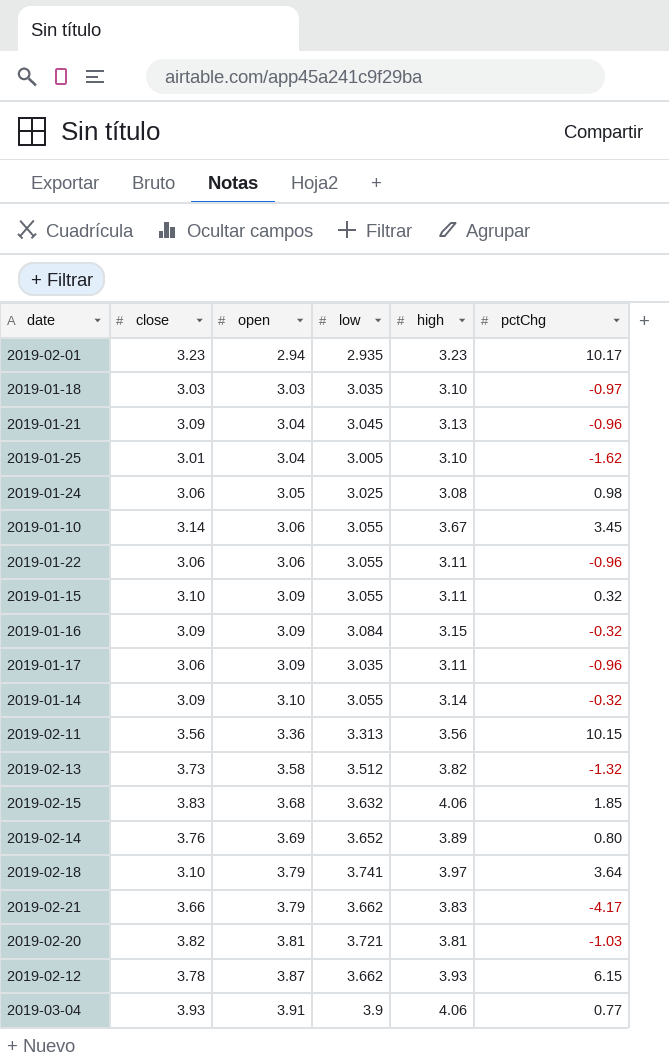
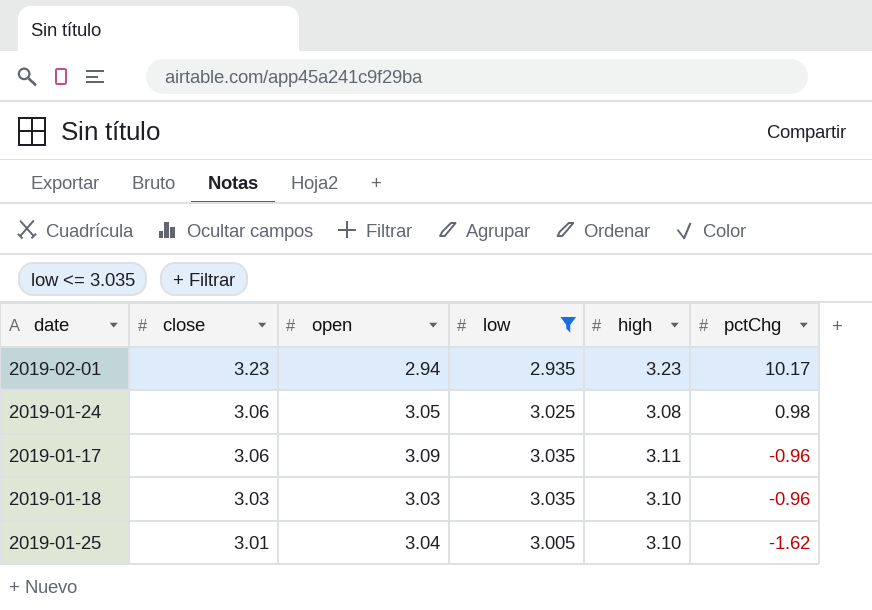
filter: none -> low <= 3.035
row order: open ascending -> close descending
2019-01-18 | pctChg: -0.97 -> -0.96

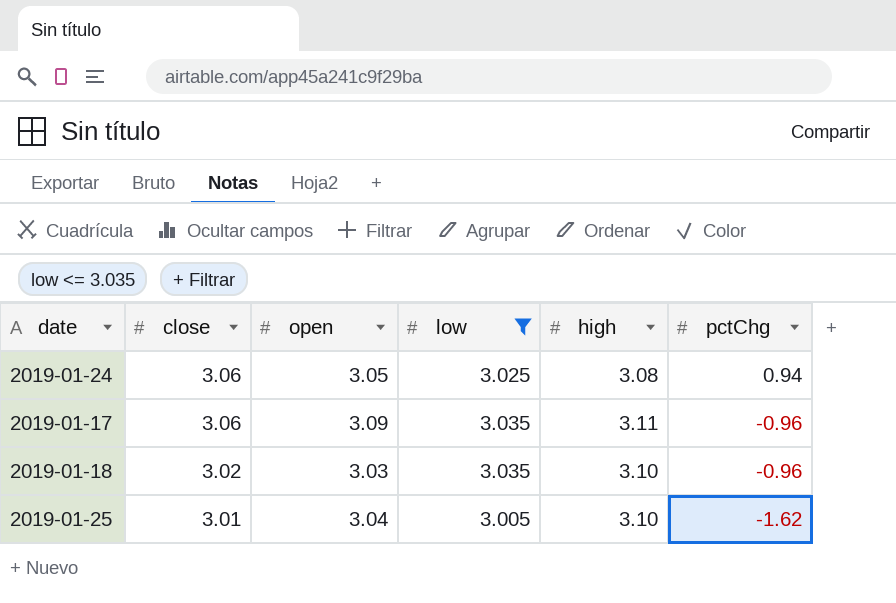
row 2019-02-01: 3.23 | 2.94 | 2.935 | 3.23 | 10.17 -> none
2019-01-24 | pctChg: 0.98 -> 0.94
2019-01-18 | close: 3.03 -> 3.02

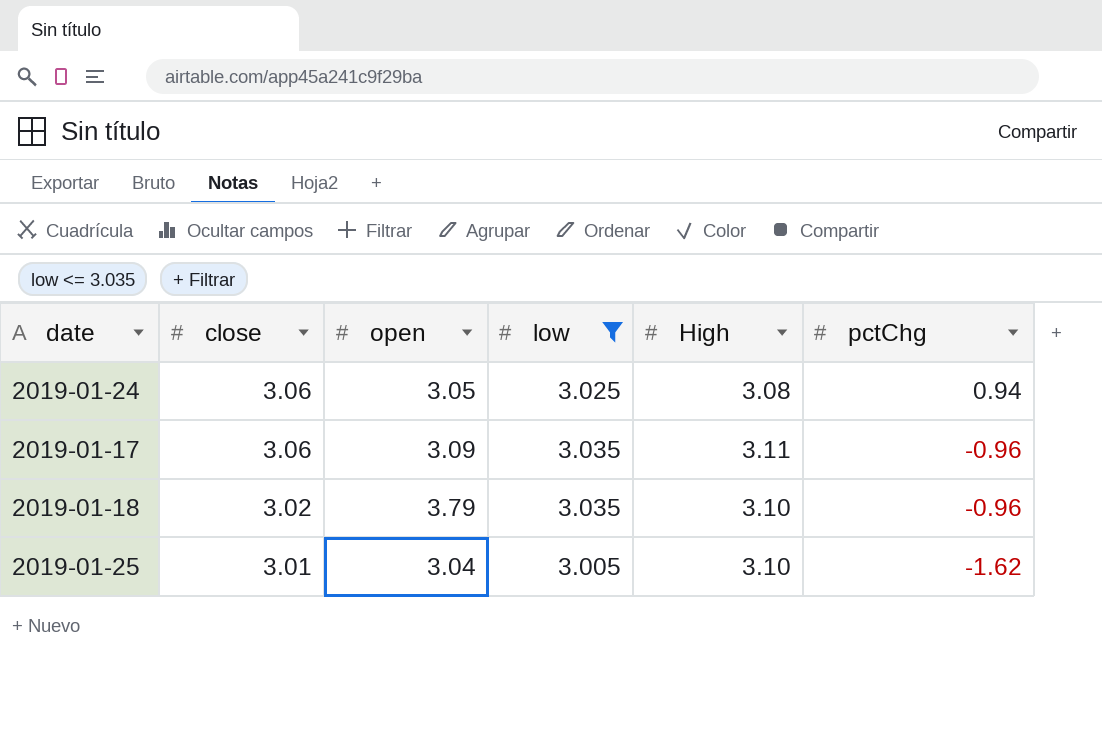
column name: high -> High
2019-01-18 | open: 3.03 -> 3.79

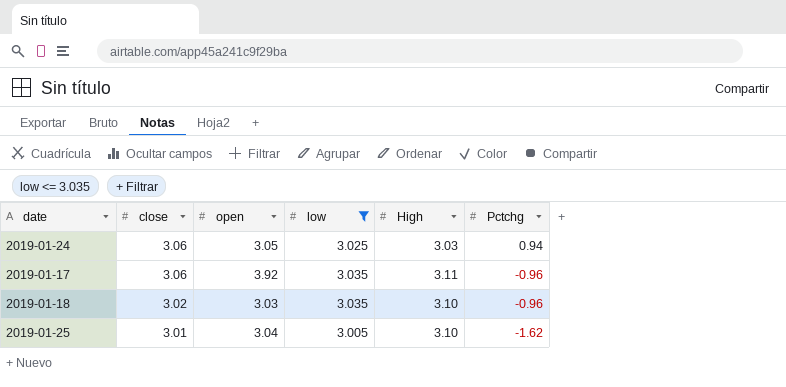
column name: pctChg -> Pctchg
2019-01-24 | High: 3.08 -> 3.03
2019-01-17 | open: 3.09 -> 3.92
2019-01-18 | open: 3.79 -> 3.03

